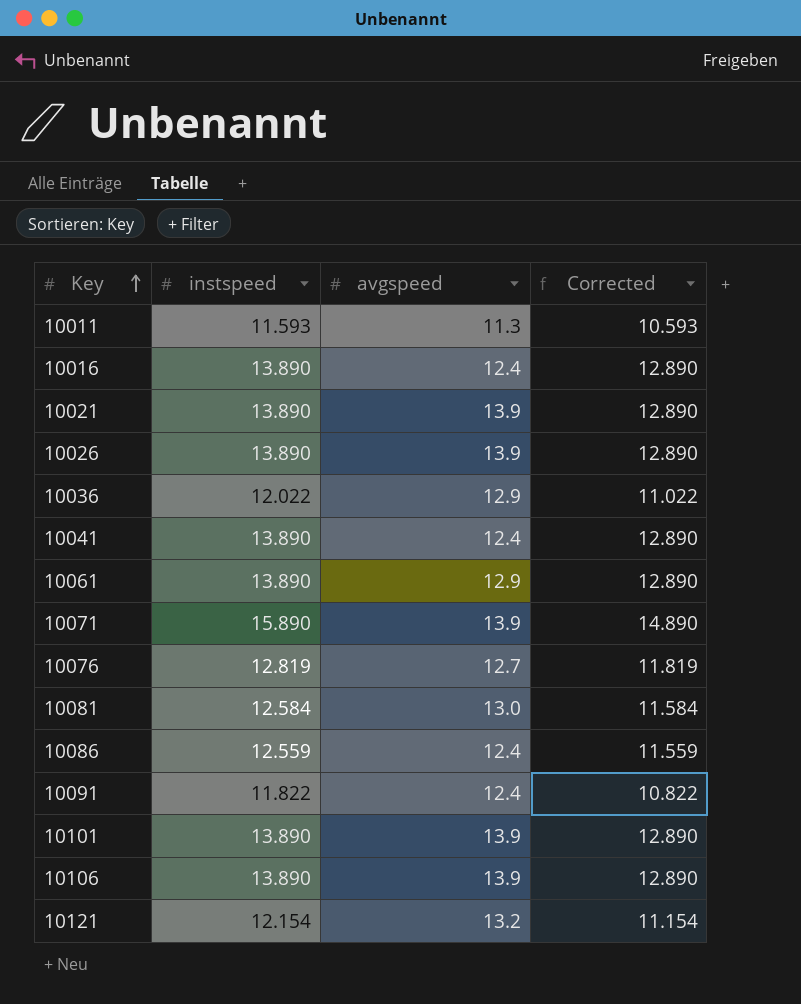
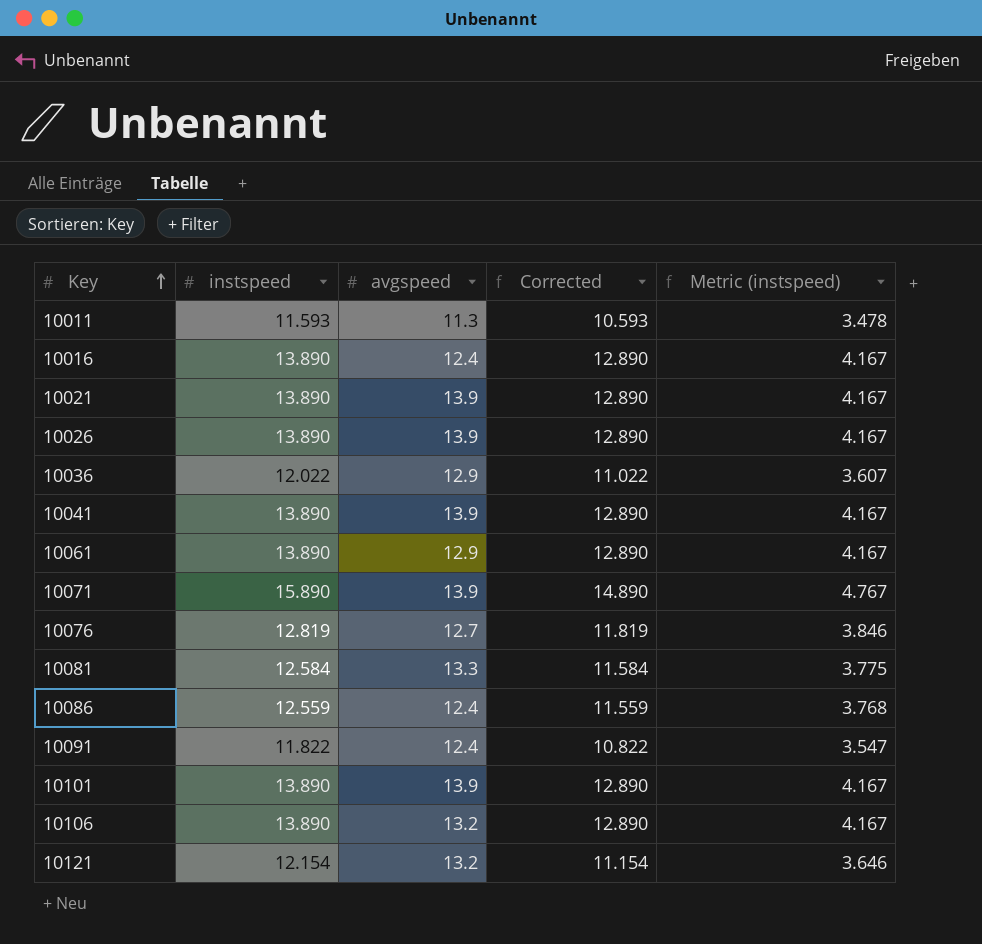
column Metric (instspeed) | formula: none -> [instspeed] * 0.3
10041 | avgspeed: 12.4 -> 13.9
10081 | avgspeed: 13.0 -> 13.3
10106 | avgspeed: 13.9 -> 13.2

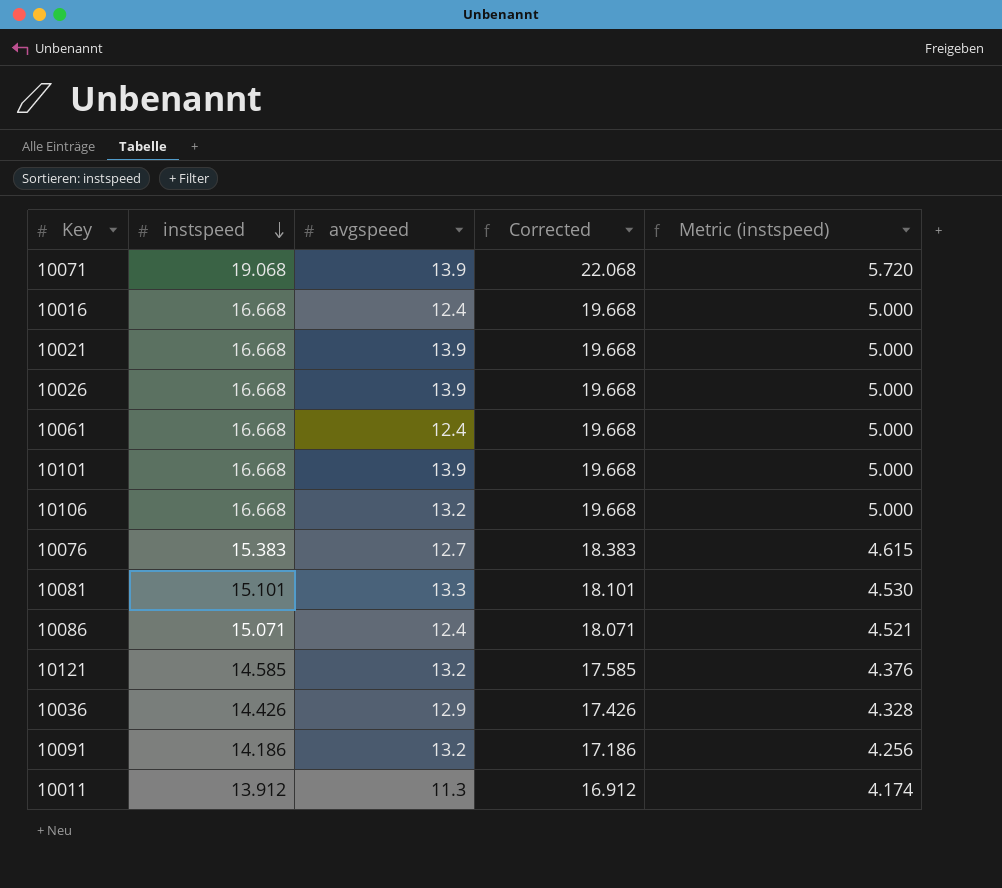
row order: Key ascending -> instspeed descending
column Corrected | formula: [instspeed] - 1 -> [instspeed] + 3
row 10041: 13.890 | 13.9 | 12.890 | 4.167 -> none
10071 | instspeed: 15.890 -> 19.068
10071 | Metric (instspeed): 4.767 -> 5.720
10016 | instspeed: 13.890 -> 16.668
10016 | Metric (instspeed): 4.167 -> 5.000
10021 | instspeed: 13.890 -> 16.668
10021 | Metric (instspeed): 4.167 -> 5.000
10026 | instspeed: 13.890 -> 16.668
10026 | Metric (instspeed): 4.167 -> 5.000
10061 | instspeed: 13.890 -> 16.668
10061 | avgspeed: 12.9 -> 12.4
10061 | Metric (instspeed): 4.167 -> 5.000
10101 | instspeed: 13.890 -> 16.668
10101 | Metric (instspeed): 4.167 -> 5.000
10106 | instspeed: 13.890 -> 16.668
10106 | Metric (instspeed): 4.167 -> 5.000
10076 | instspeed: 12.819 -> 15.383
10076 | Metric (instspeed): 3.846 -> 4.615
10081 | instspeed: 12.584 -> 15.101
10081 | Metric (instspeed): 3.775 -> 4.530
10086 | instspeed: 12.559 -> 15.071
10086 | Metric (instspeed): 3.768 -> 4.521
10121 | instspeed: 12.154 -> 14.585
10121 | Metric (instspeed): 3.646 -> 4.376
10036 | instspeed: 12.022 -> 14.426
10036 | Metric (instspeed): 3.607 -> 4.328
10091 | instspeed: 11.822 -> 14.186
10091 | avgspeed: 12.4 -> 13.2
10091 | Metric (instspeed): 3.547 -> 4.256
10011 | instspeed: 11.593 -> 13.912
10011 | Metric (instspeed): 3.478 -> 4.174

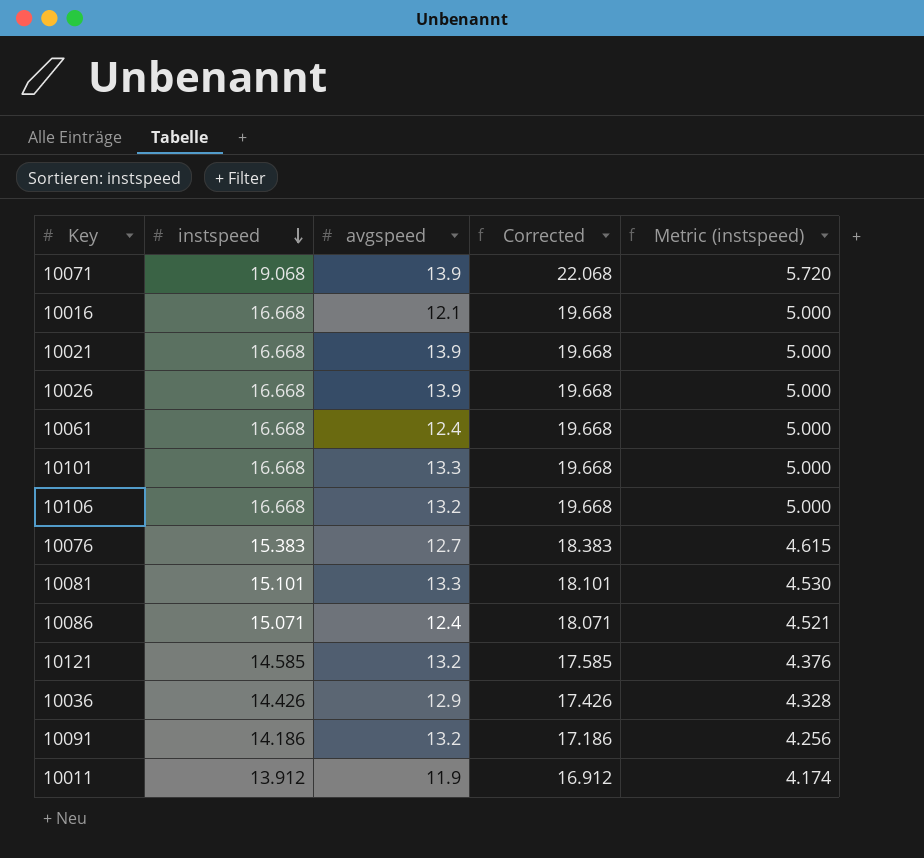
10016 | avgspeed: 12.4 -> 12.1
10101 | avgspeed: 13.9 -> 13.3
10011 | avgspeed: 11.3 -> 11.9

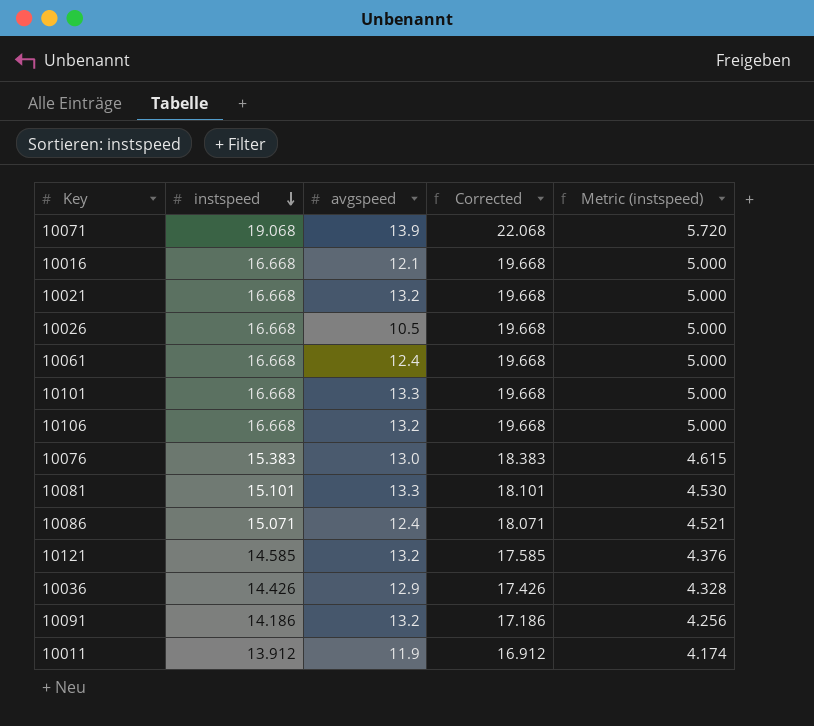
10021 | avgspeed: 13.9 -> 13.2
10026 | avgspeed: 13.9 -> 10.5
10076 | avgspeed: 12.7 -> 13.0

